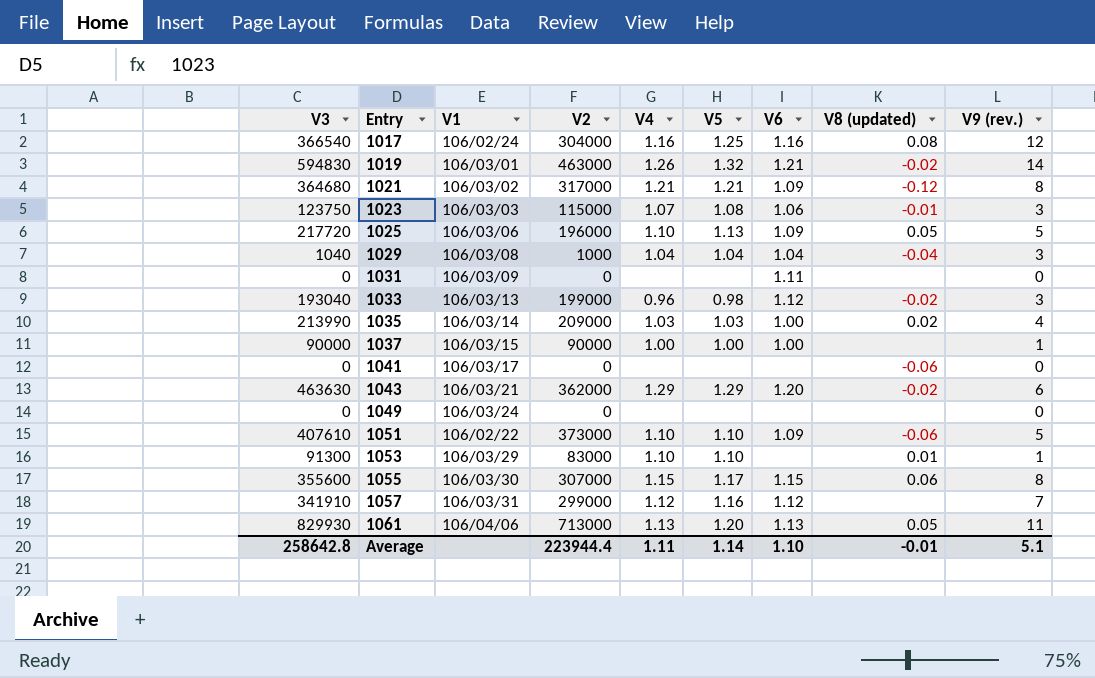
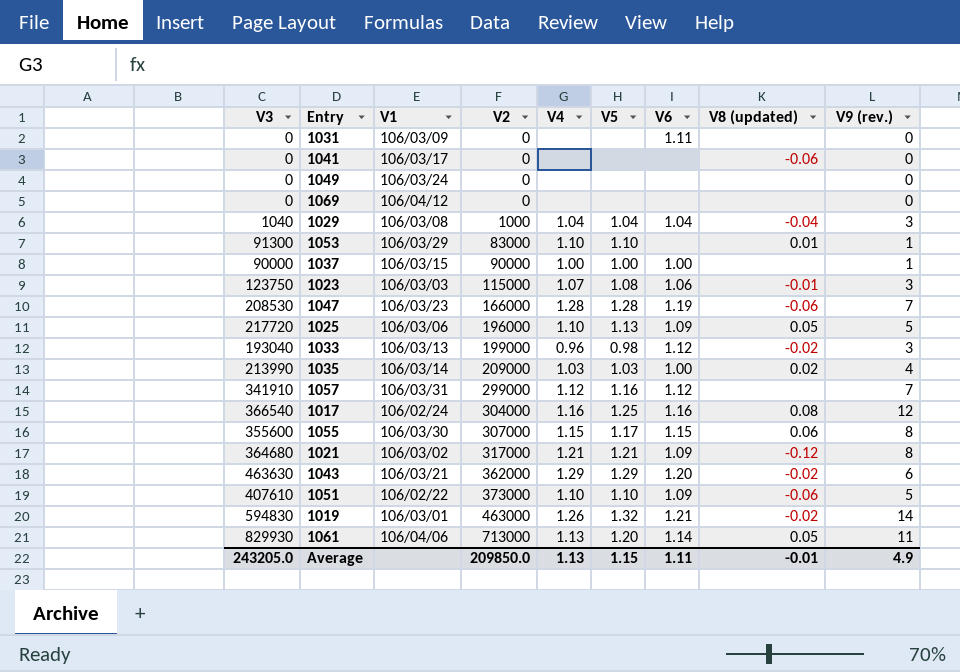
row order: Entry ascending -> V2 ascending
row 1069: none -> 0 | 106/04/12 | 0 | none | none | none | none | 0
row 1047: none -> 208530 | 106/03/23 | 166000 | 1.28 | 1.28 | 1.19 | -0.06 | 7
1061 | V6: 1.13 -> 1.14
Average | V3: 258642.8 -> 243205.0
Average | V2: 223944.4 -> 209850.0
Average | V4: 1.11 -> 1.13
Average | V5: 1.14 -> 1.15
Average | V6: 1.10 -> 1.11
Average | V9 (rev.): 5.1 -> 4.9

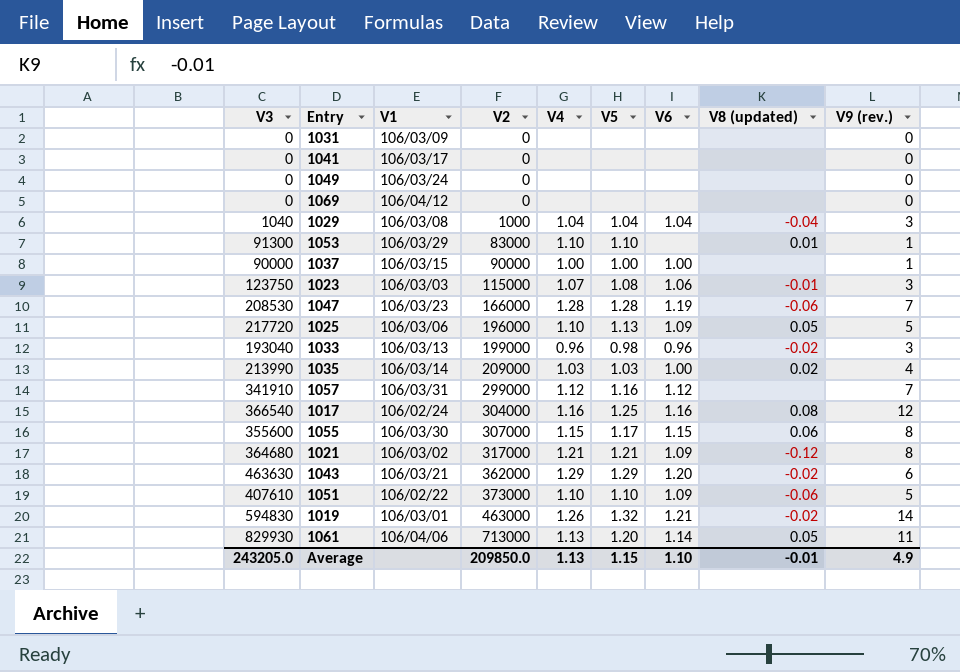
1031 | V6: 1.11 -> none
1041 | V8 (updated): -0.06 -> none
1033 | V6: 1.12 -> 0.96
Average | V6: 1.11 -> 1.10

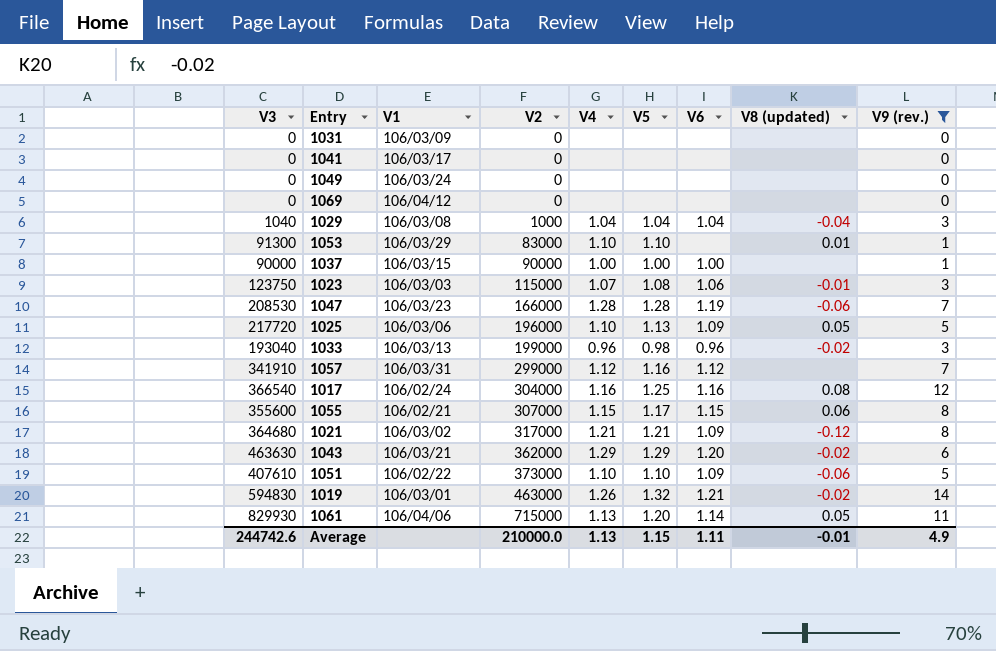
filter: none -> V9 (rev.) != 4
1055 | V1: 106/03/30 -> 106/02/21
1061 | V2: 713000 -> 715000
Average | V3: 243205.0 -> 244742.6
Average | V2: 209850.0 -> 210000.0
Average | V6: 1.10 -> 1.11

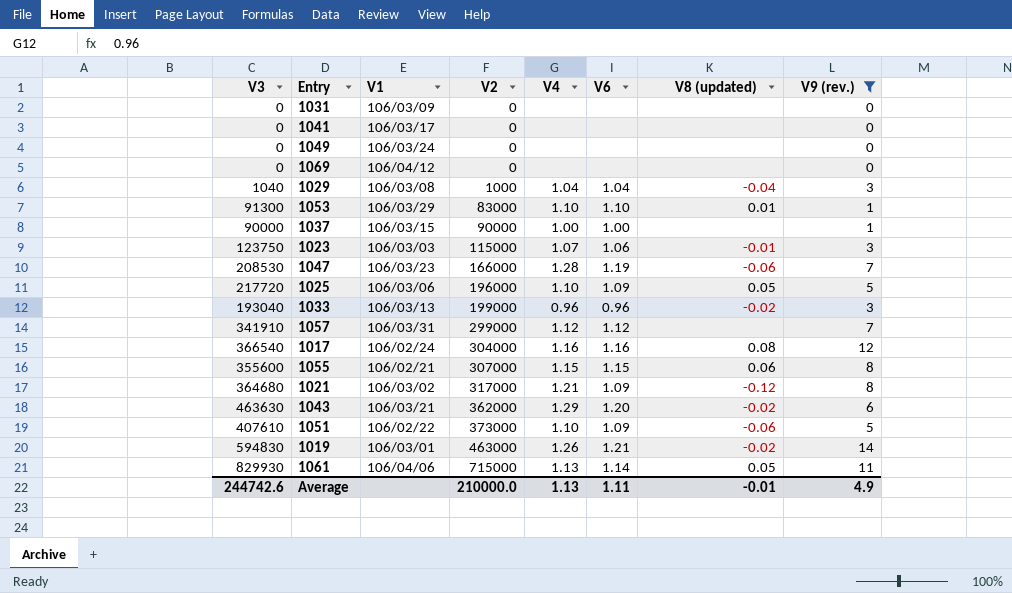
column V5 | position: 6 -> none
1053 | V6: none -> 1.10

